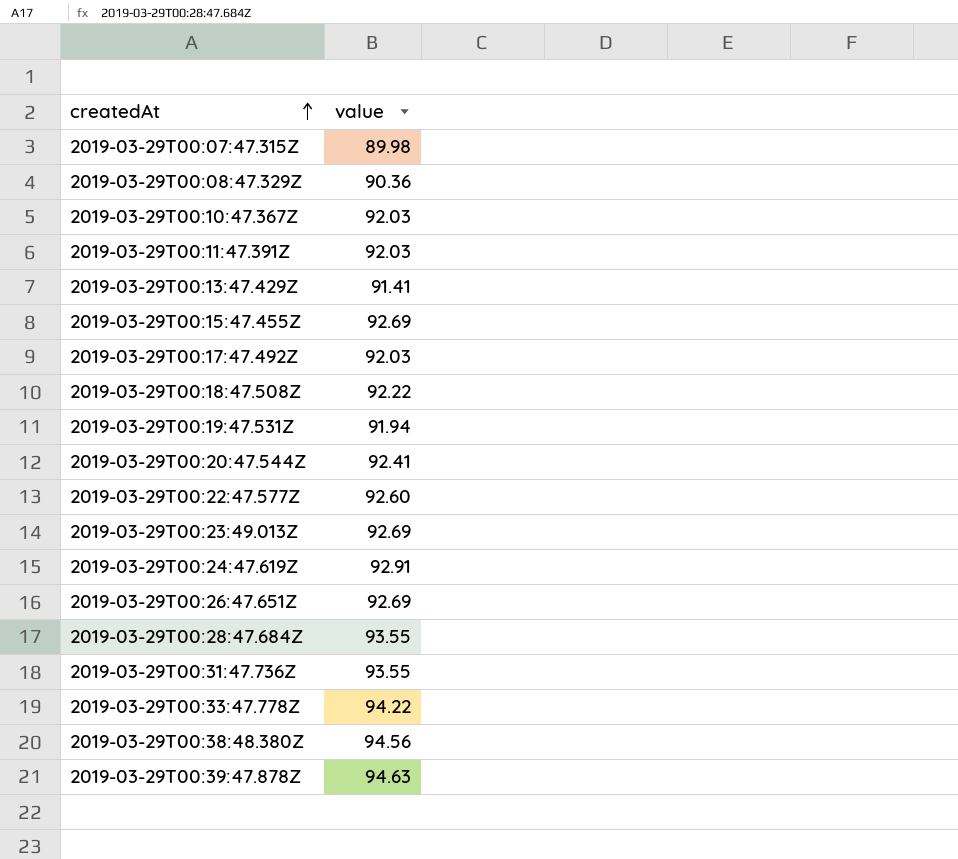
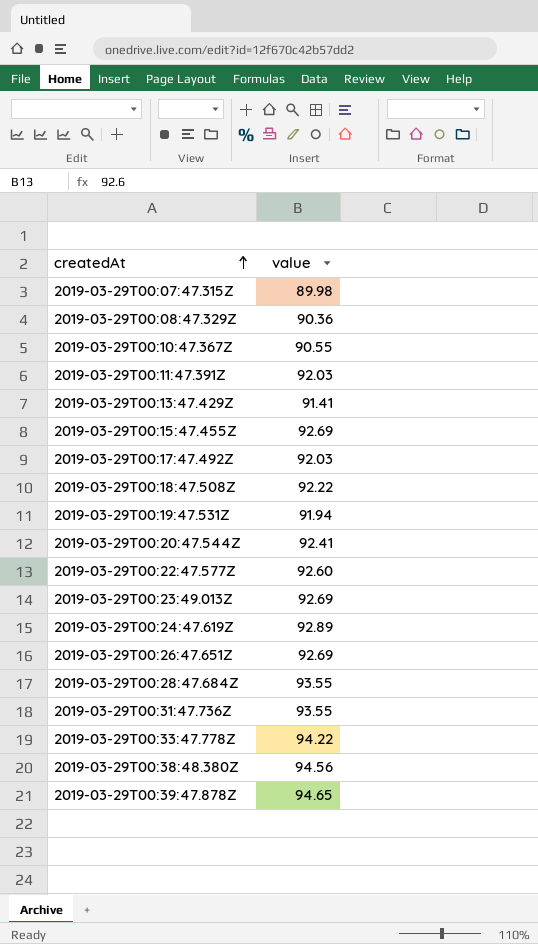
2019-03-29T00:10:47.367Z | value: 92.03 -> 90.55
2019-03-29T00:24:47.619Z | value: 92.91 -> 92.89
2019-03-29T00:39:47.878Z | value: 94.63 -> 94.65

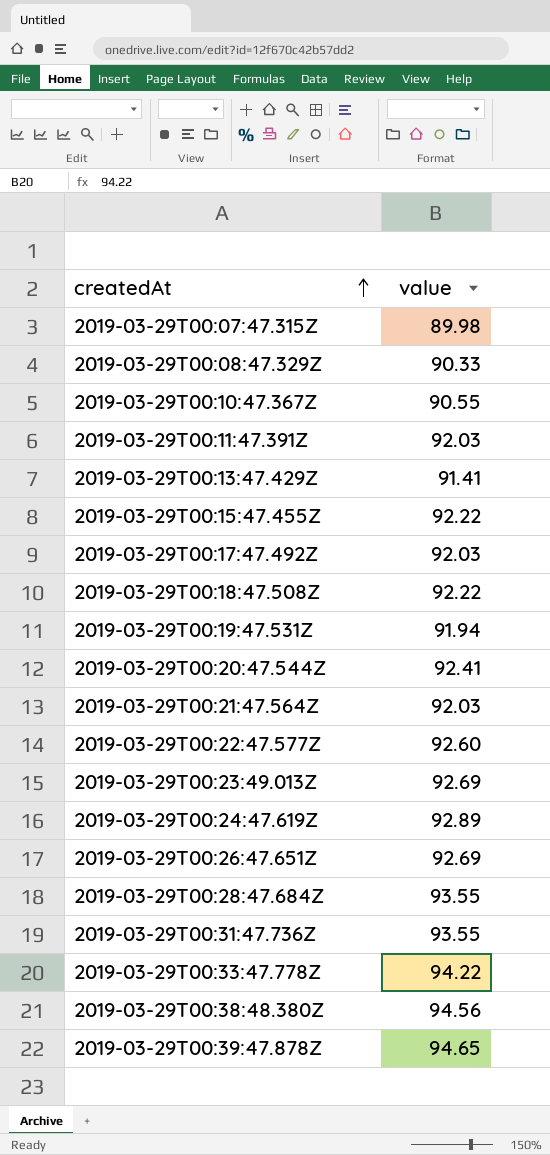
2019-03-29T00:08:47.329Z | value: 90.36 -> 90.33
2019-03-29T00:15:47.455Z | value: 92.69 -> 92.22
row 2019-03-29T00:21:47.564Z: none -> 92.03

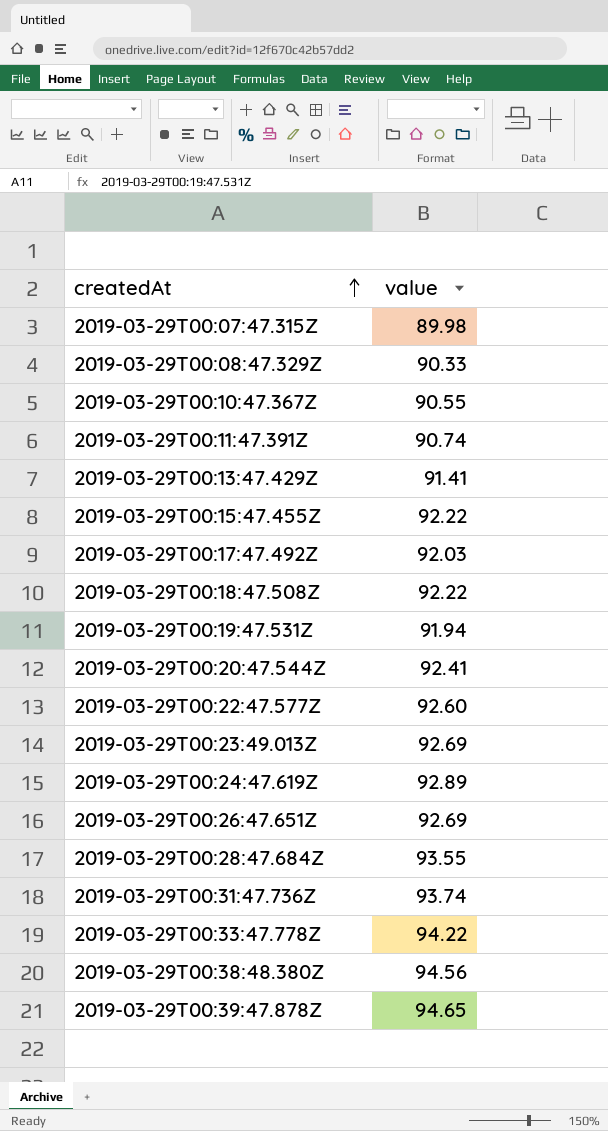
row 2019-03-29T00:21:47.564Z: 92.03 -> none
2019-03-29T00:11:47.391Z | value: 92.03 -> 90.74
2019-03-29T00:31:47.736Z | value: 93.55 -> 93.74

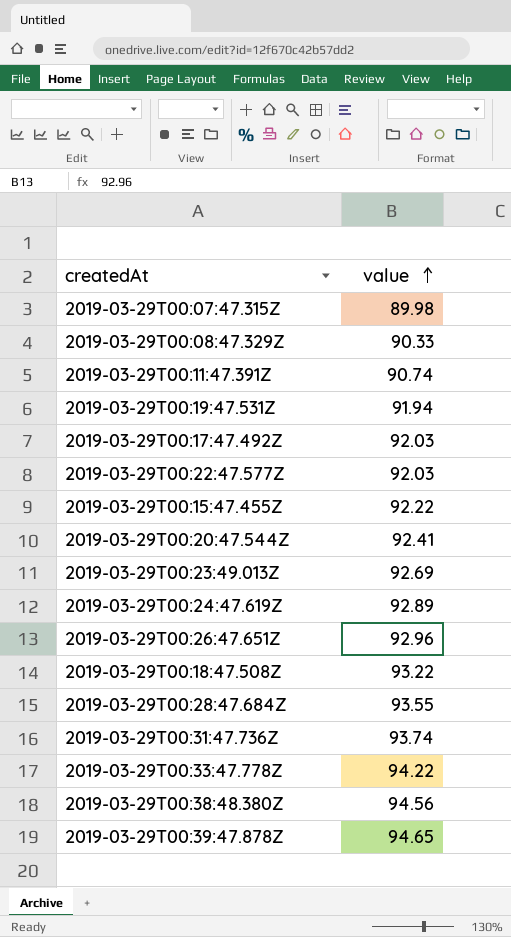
row order: createdAt ascending -> value ascending
row 2019-03-29T00:10:47.367Z: 90.55 -> none
row 2019-03-29T00:13:47.429Z: 91.41 -> none
2019-03-29T00:22:47.577Z | value: 92.60 -> 92.03
2019-03-29T00:26:47.651Z | value: 92.69 -> 92.96
2019-03-29T00:18:47.508Z | value: 92.22 -> 93.22

